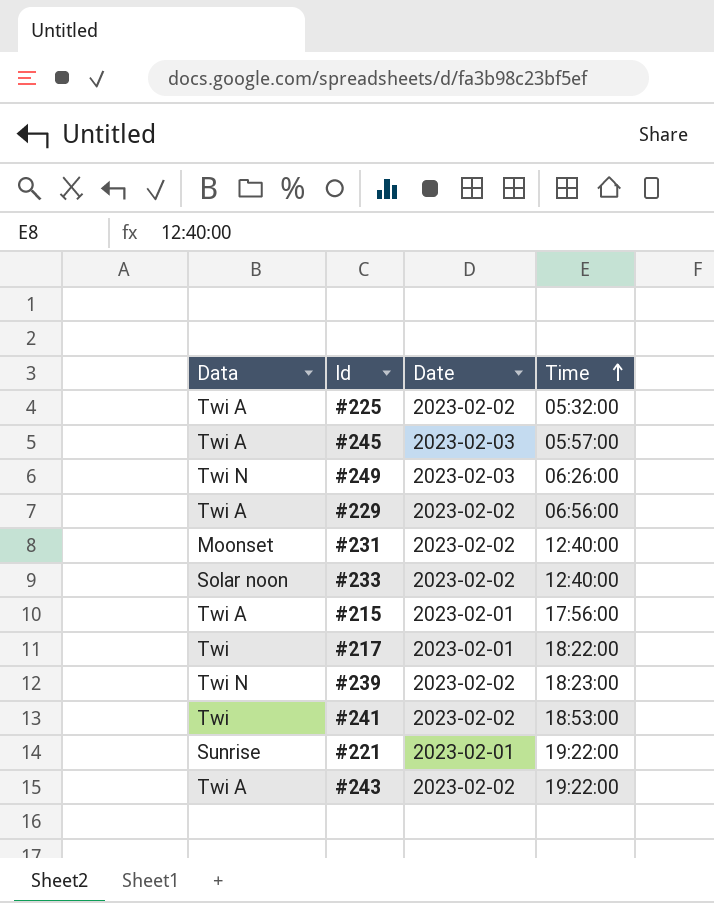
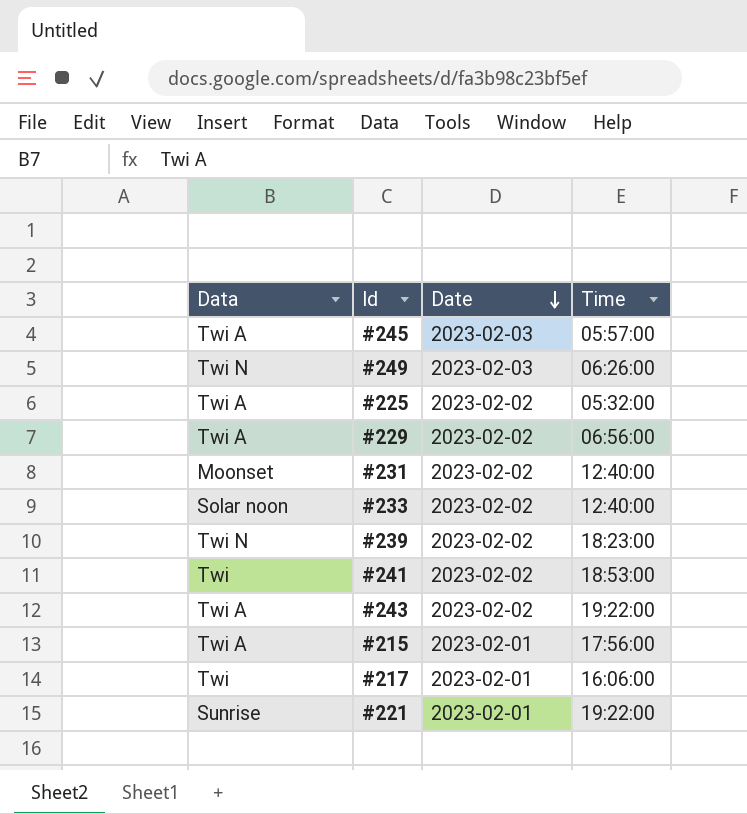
row order: Time ascending -> Date descending
#217 | Time: 18:22:00 -> 16:06:00

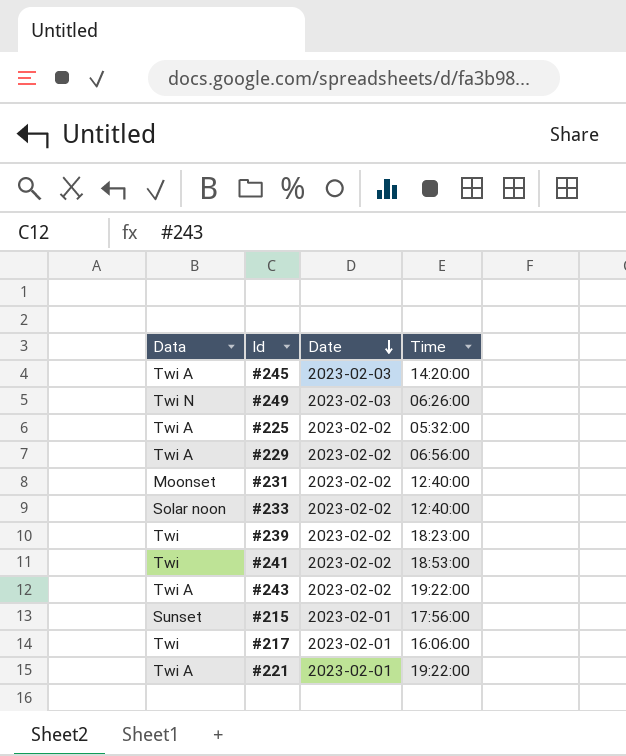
#245 | Time: 05:57:00 -> 14:20:00
#239 | Data: Twi N -> Twi
#215 | Data: Twi A -> Sunset
#221 | Data: Sunrise -> Twi A

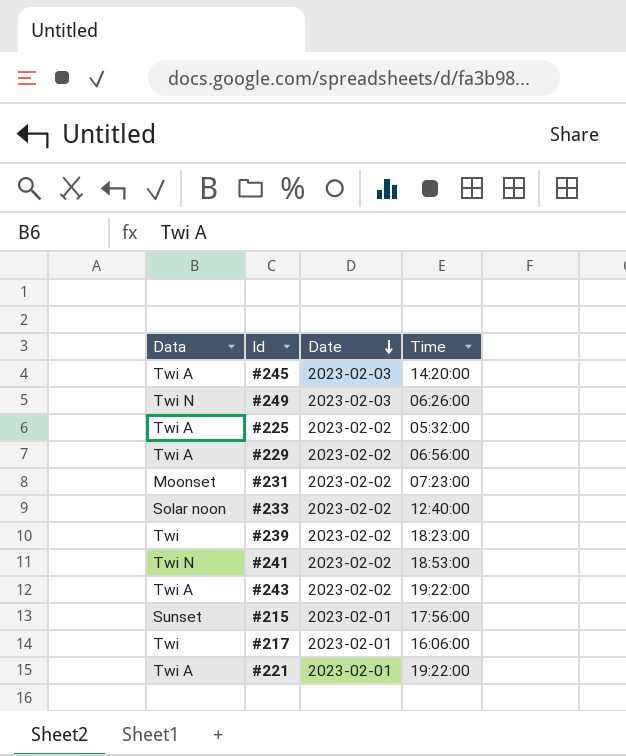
#231 | Time: 12:40:00 -> 07:23:00
#241 | Data: Twi -> Twi N

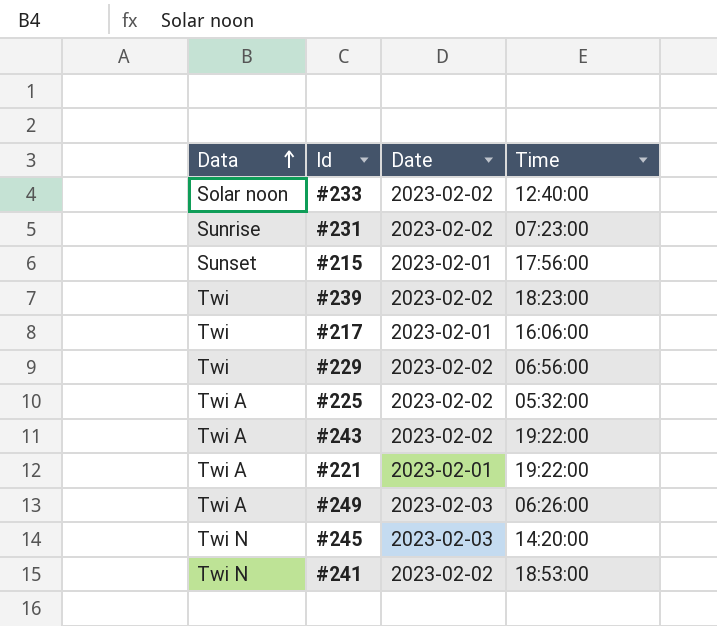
row order: Date descending -> Data ascending
#231 | Data: Moonset -> Sunrise
#229 | Data: Twi A -> Twi
#249 | Data: Twi N -> Twi A
#245 | Data: Twi A -> Twi N

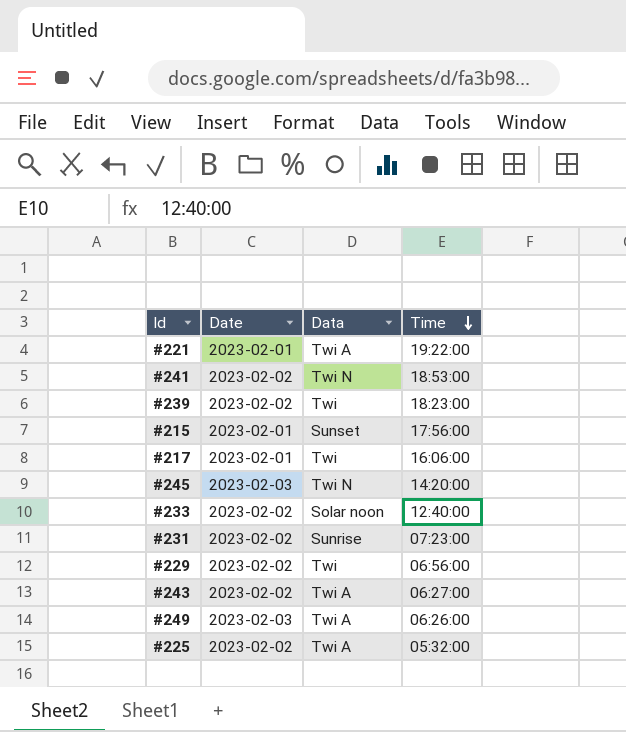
row order: Data ascending -> Time descending
column Data | position: 1 -> 3
#243 | Time: 19:22:00 -> 06:27:00

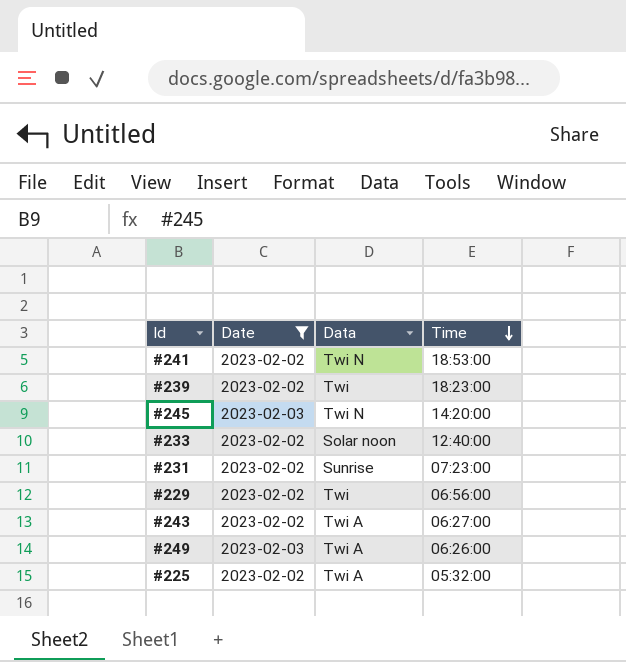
filter: none -> Date != 2023-02-01

